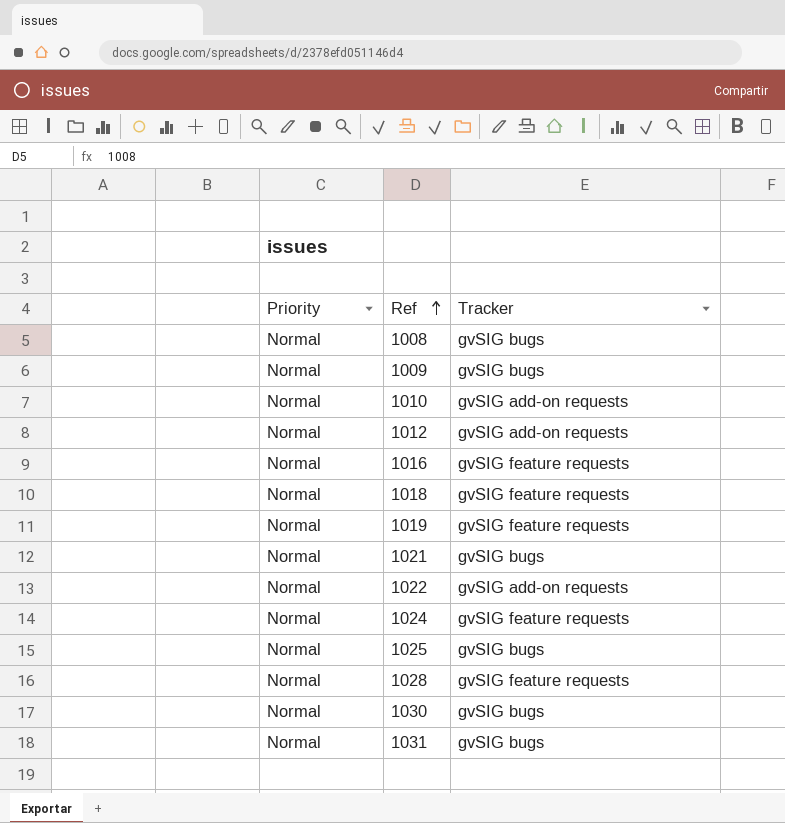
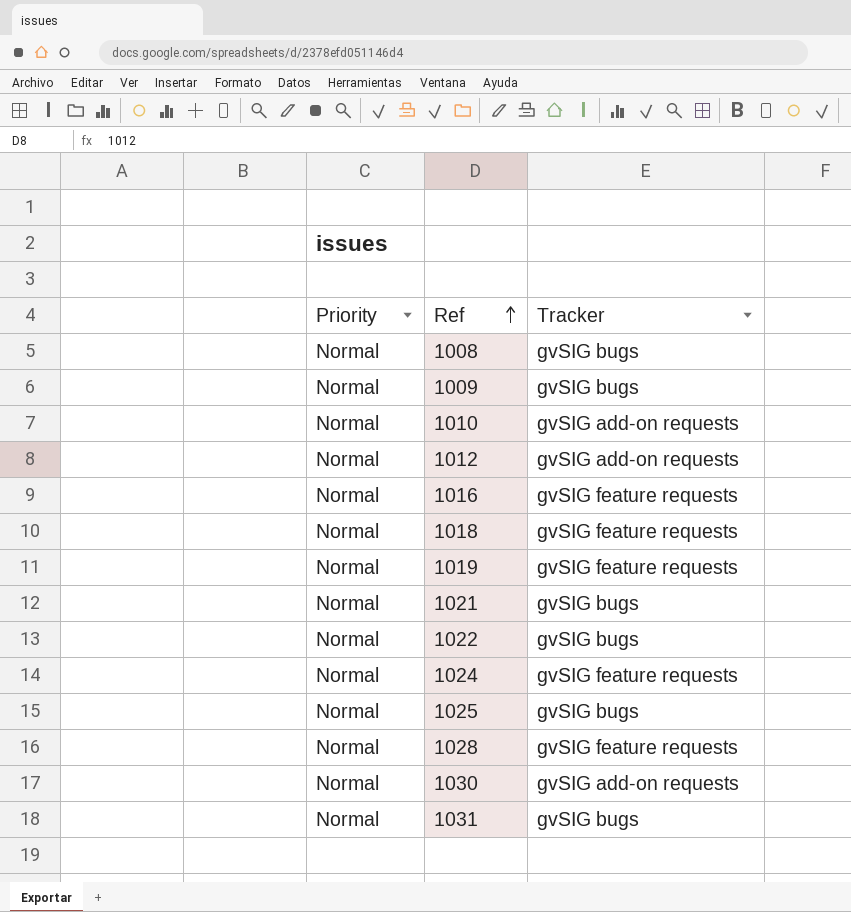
1022 | Tracker: gvSIG add-on requests -> gvSIG bugs
1030 | Tracker: gvSIG bugs -> gvSIG add-on requests

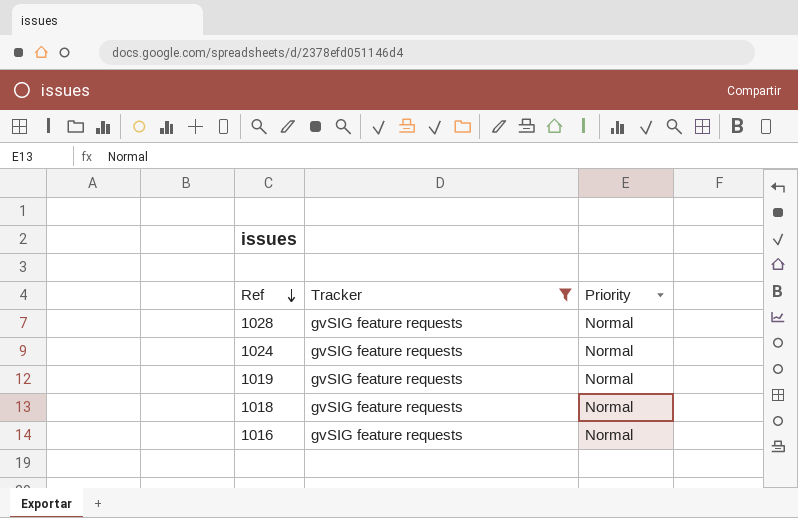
filter: none -> Tracker = gvSIG feature requests
row order: Ref ascending -> Ref descending
column Priority | position: 1 -> 3

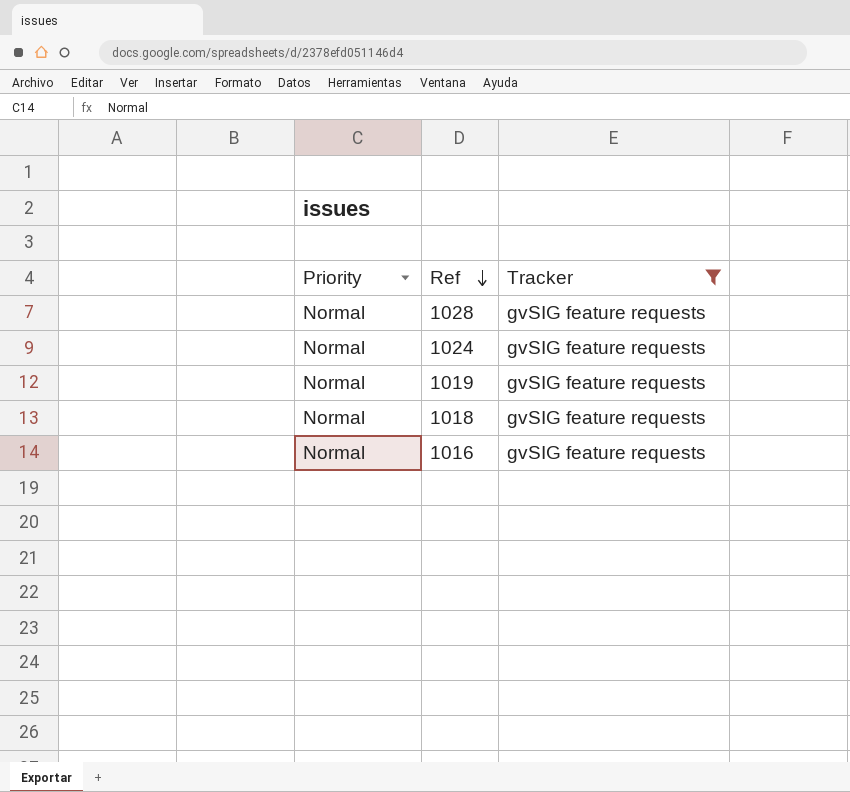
column Priority | position: 3 -> 1

